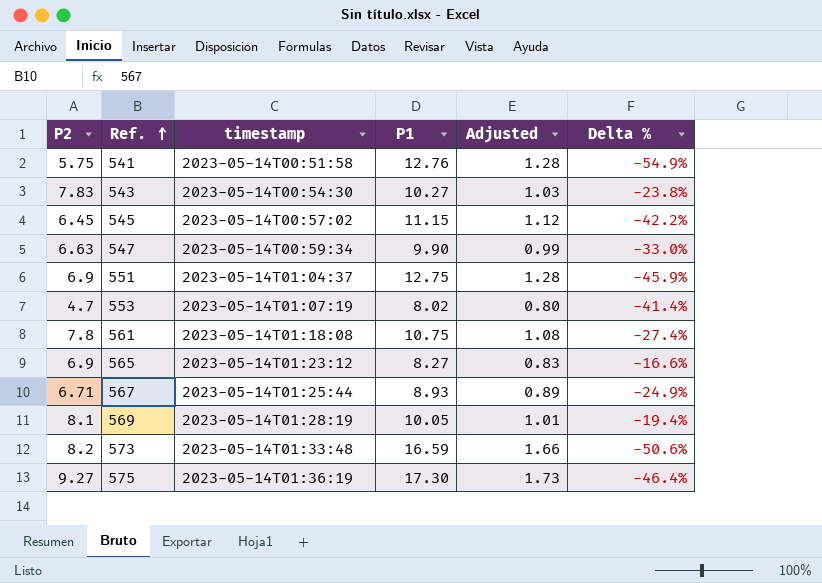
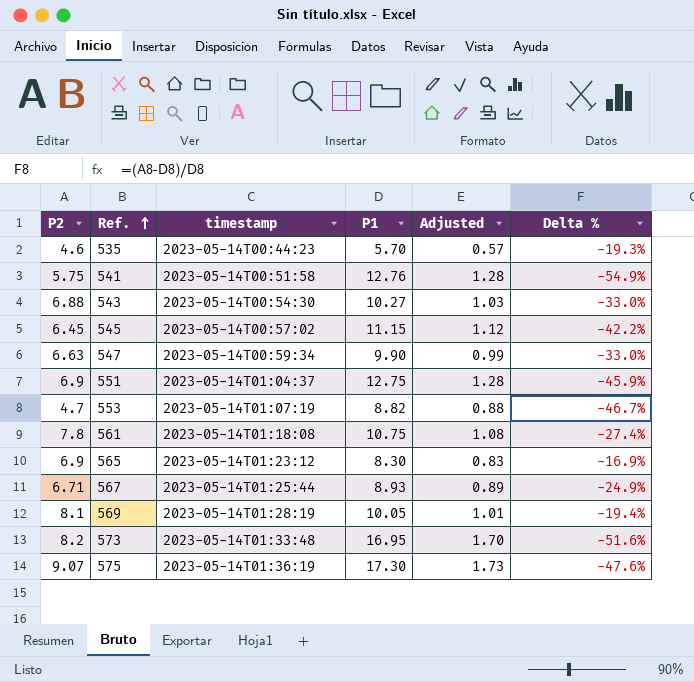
row 535: none -> 4.6 | 2023-05-14T00:44:23 | 5.70 | 0.57 | -19.3%
543 | P2: 7.83 -> 6.88
543 | Delta %: -23.8% -> -33.0%
553 | P1: 8.02 -> 8.82
553 | Adjusted: 0.80 -> 0.88
553 | Delta %: -41.4% -> -46.7%
565 | P1: 8.27 -> 8.30
565 | Delta %: -16.6% -> -16.9%
573 | P1: 16.59 -> 16.95
573 | Adjusted: 1.66 -> 1.70
573 | Delta %: -50.6% -> -51.6%
575 | P2: 9.27 -> 9.07
575 | Delta %: -46.4% -> -47.6%

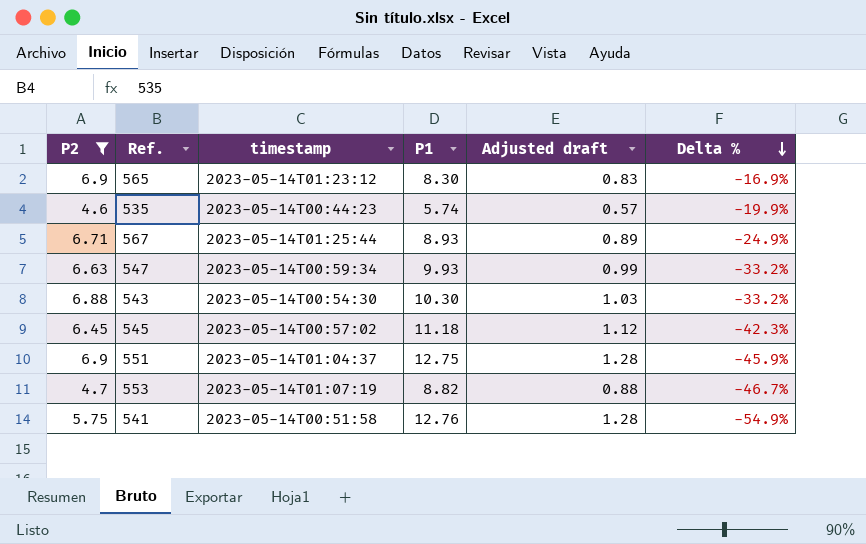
filter: none -> P2 <= 6.9
row order: Ref. ascending -> Delta % descending
column name: Adjusted -> Adjusted draft
535 | P1: 5.70 -> 5.74
535 | Delta %: -19.3% -> -19.9%
547 | P1: 9.90 -> 9.93
547 | Delta %: -33.0% -> -33.2%
543 | P1: 10.27 -> 10.30
543 | Delta %: -33.0% -> -33.2%
545 | P1: 11.15 -> 11.18
545 | Delta %: -42.2% -> -42.3%

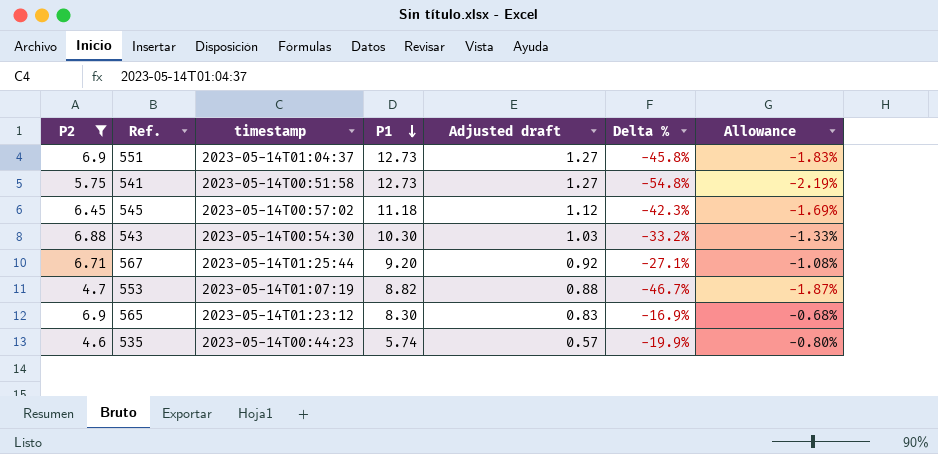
row order: Delta % descending -> P1 descending
column Allowance | formula: none -> [Delta %] * 0.04
row 547: 6.63 | 2023-05-14T00:59:34 | 9.93 | 0.99 | -33.2% -> none
551 | P1: 12.75 -> 12.73
551 | Adjusted draft: 1.28 -> 1.27
551 | Delta %: -45.9% -> -45.8%
541 | P1: 12.76 -> 12.73
541 | Adjusted draft: 1.28 -> 1.27
541 | Delta %: -54.9% -> -54.8%
567 | P1: 8.93 -> 9.20
567 | Adjusted draft: 0.89 -> 0.92
567 | Delta %: -24.9% -> -27.1%

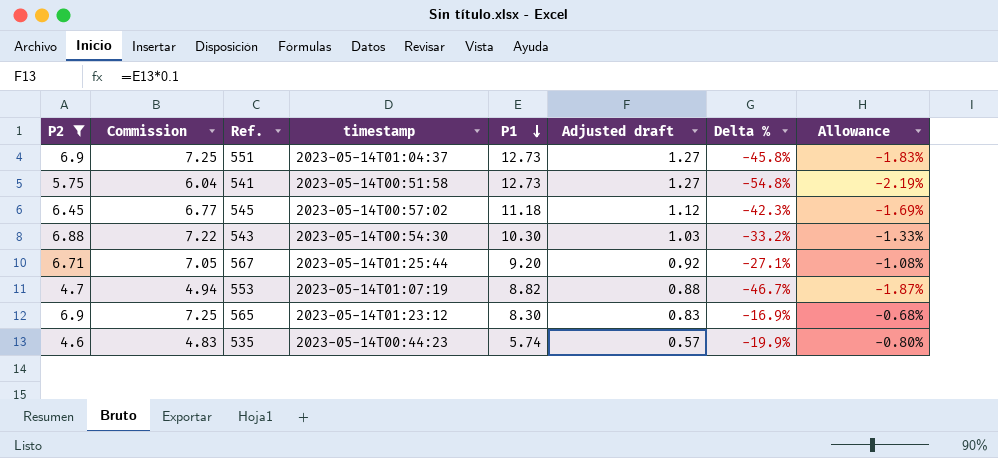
column Commission | formula: none -> [P2] * 1.05

